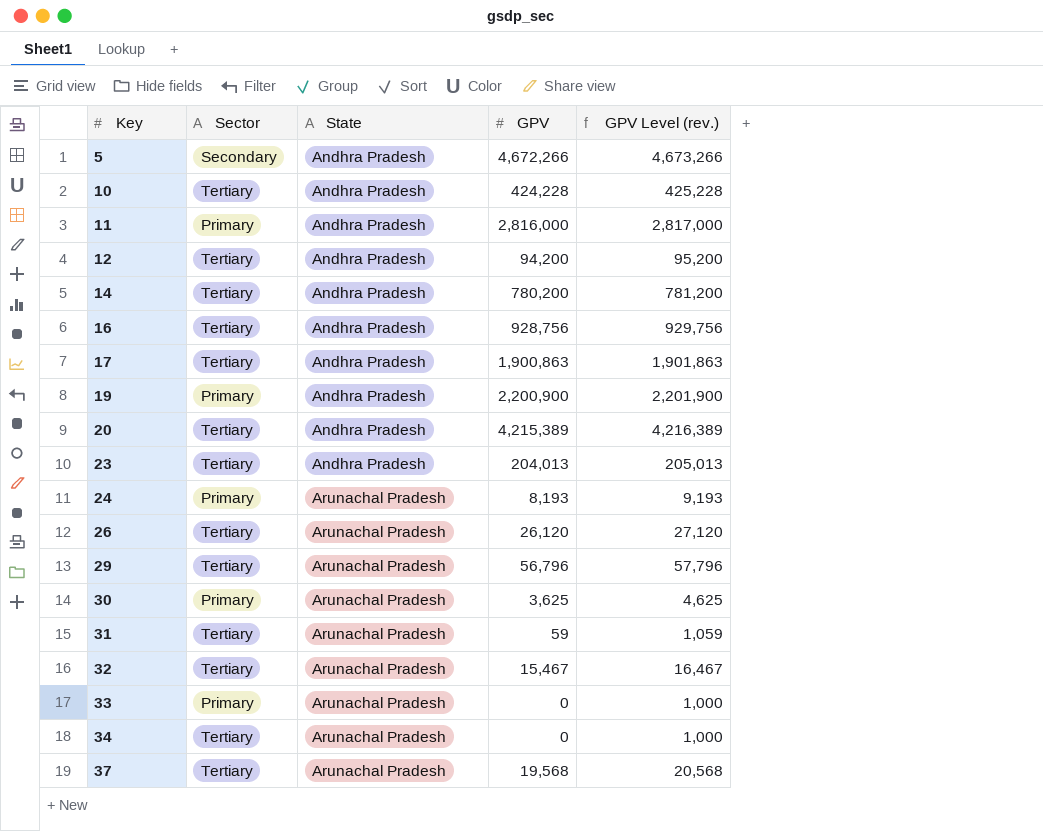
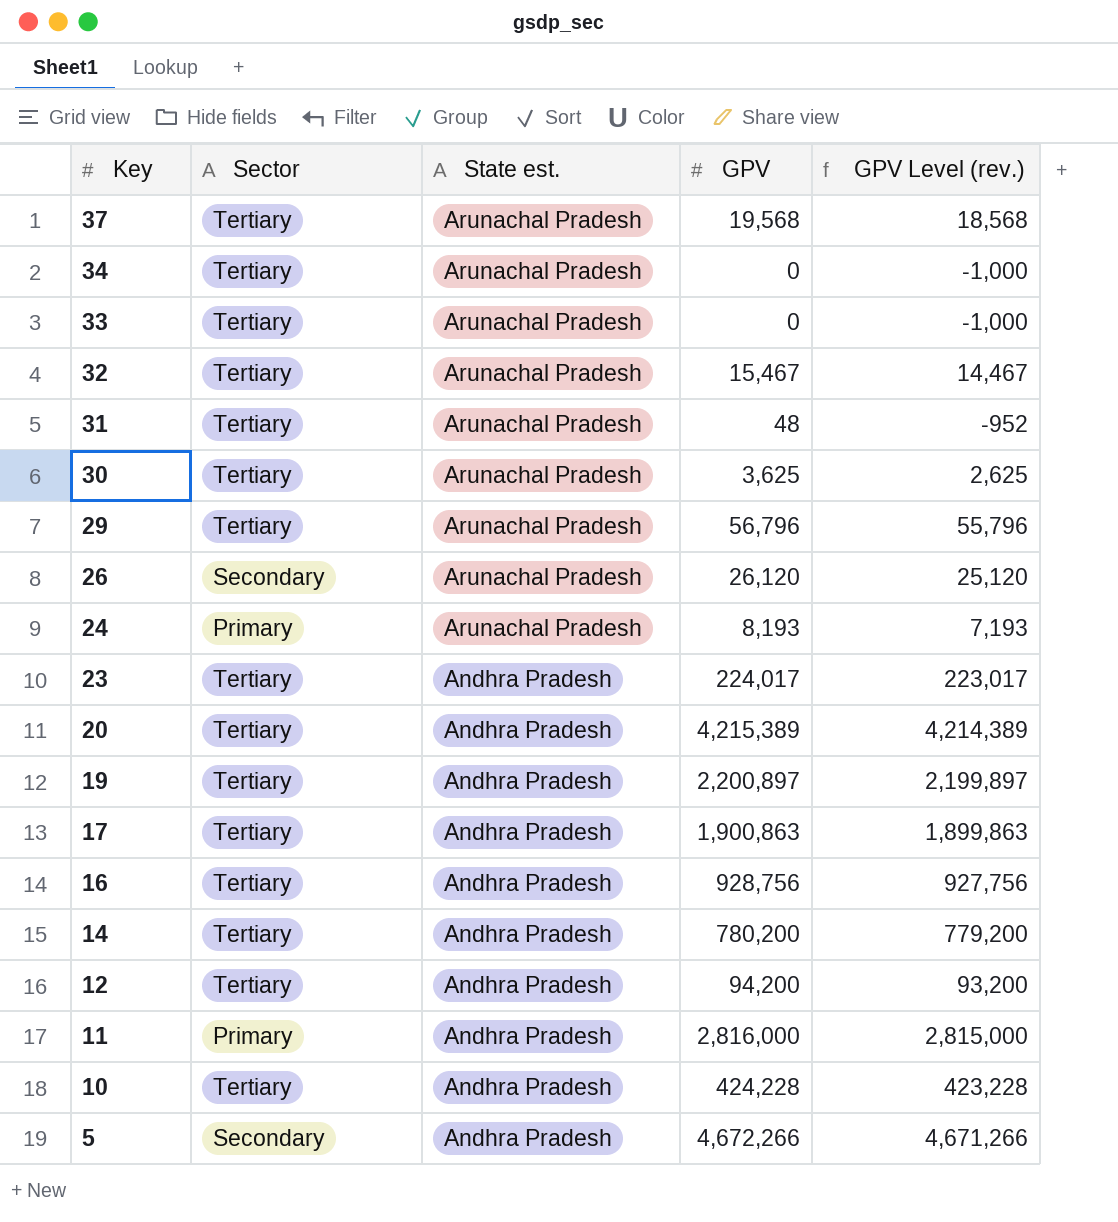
row order: Key ascending -> Key descending
column name: State -> State est.
column GPV Level (rev.) | formula: [GPV] + 1000 -> [GPV] - 1000
33 | Sector: Primary -> Tertiary
31 | GPV: 59 -> 48
30 | Sector: Primary -> Tertiary
26 | Sector: Tertiary -> Secondary
23 | GPV: 204,013 -> 224,017
19 | Sector: Primary -> Tertiary
19 | GPV: 2,200,900 -> 2,200,897

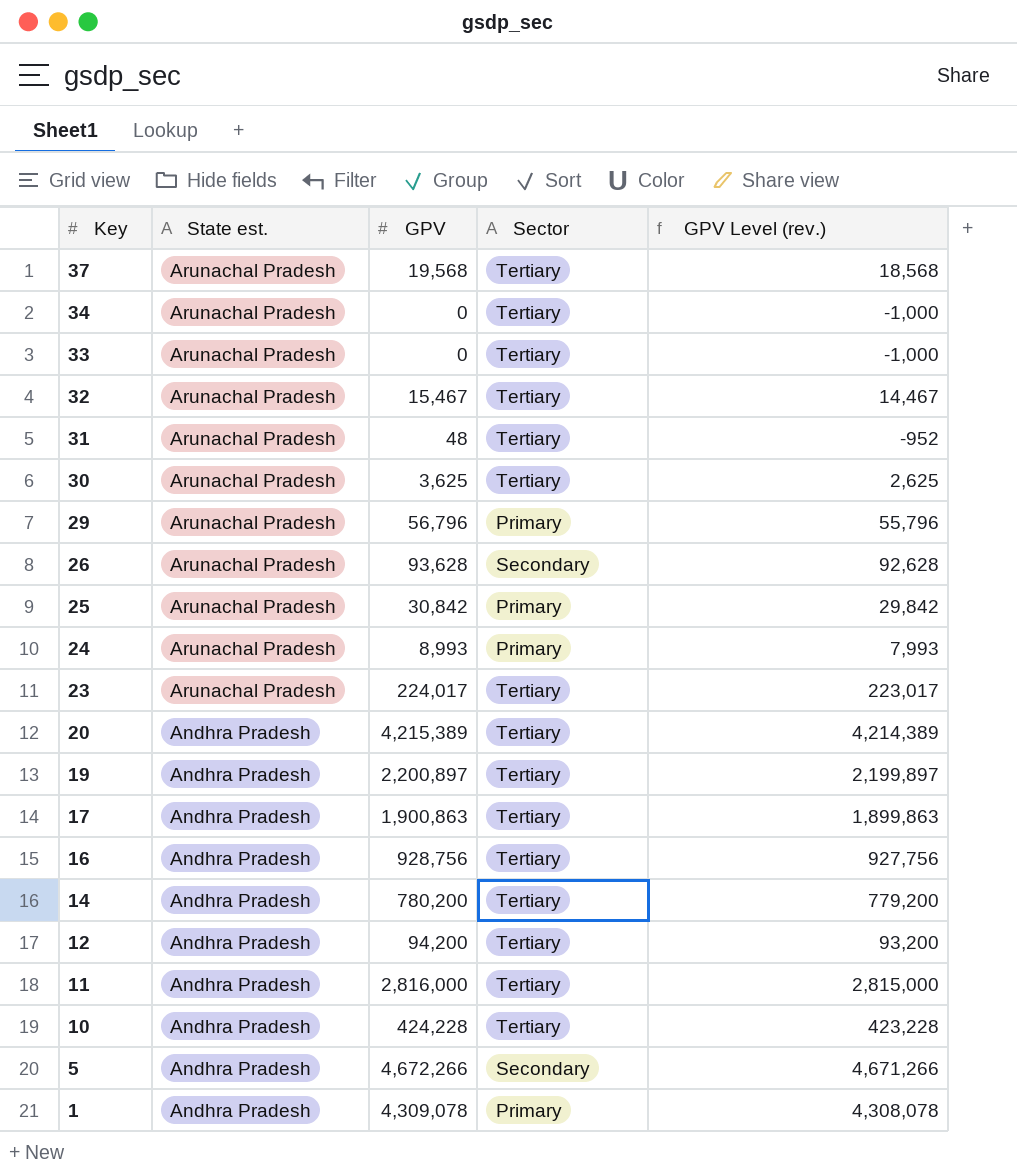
column Sector | position: 2 -> 4
29 | Sector: Tertiary -> Primary
26 | GPV: 26,120 -> 93,628
26 | GPV Level (rev.): 25,120 -> 92,628
row 25: none -> Arunachal Pradesh | 30,842 | Primary | 29,842
24 | GPV: 8,193 -> 8,993
24 | GPV Level (rev.): 7,193 -> 7,993
23 | State est.: Andhra Pradesh -> Arunachal Pradesh
11 | Sector: Primary -> Tertiary
row 1: none -> Andhra Pradesh | 4,309,078 | Primary | 4,308,078

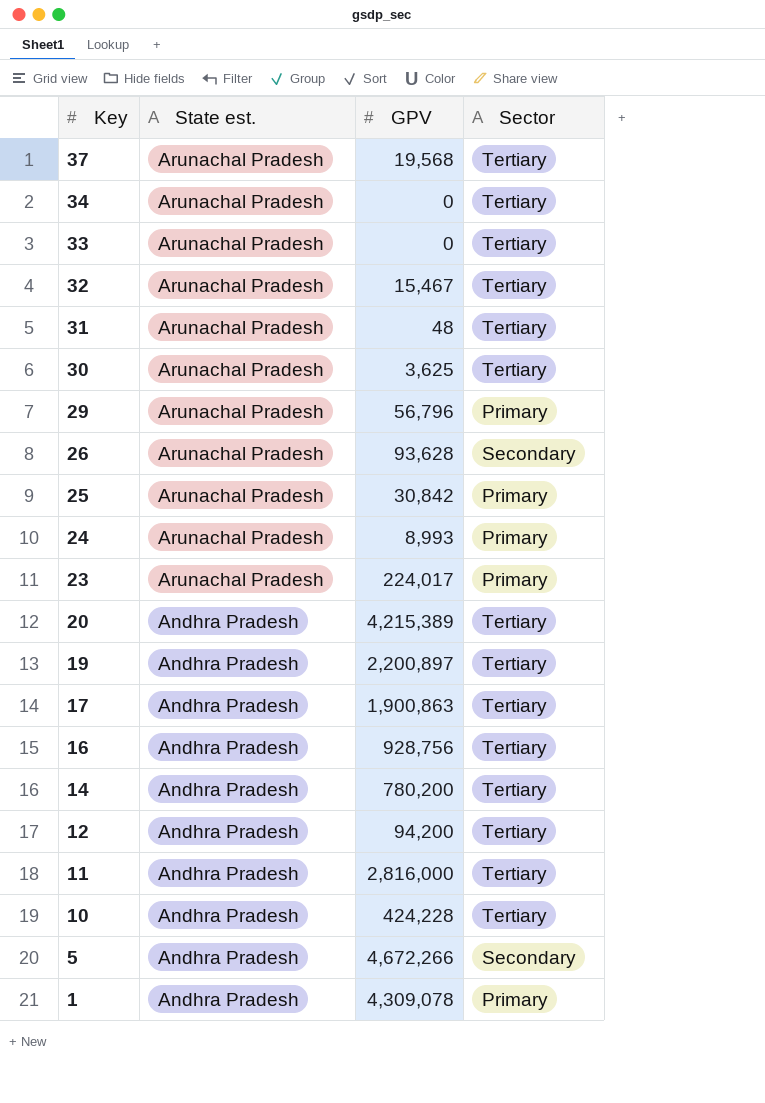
column GPV Level (rev.) | formula: [GPV] - 1000 -> none
23 | Sector: Tertiary -> Primary

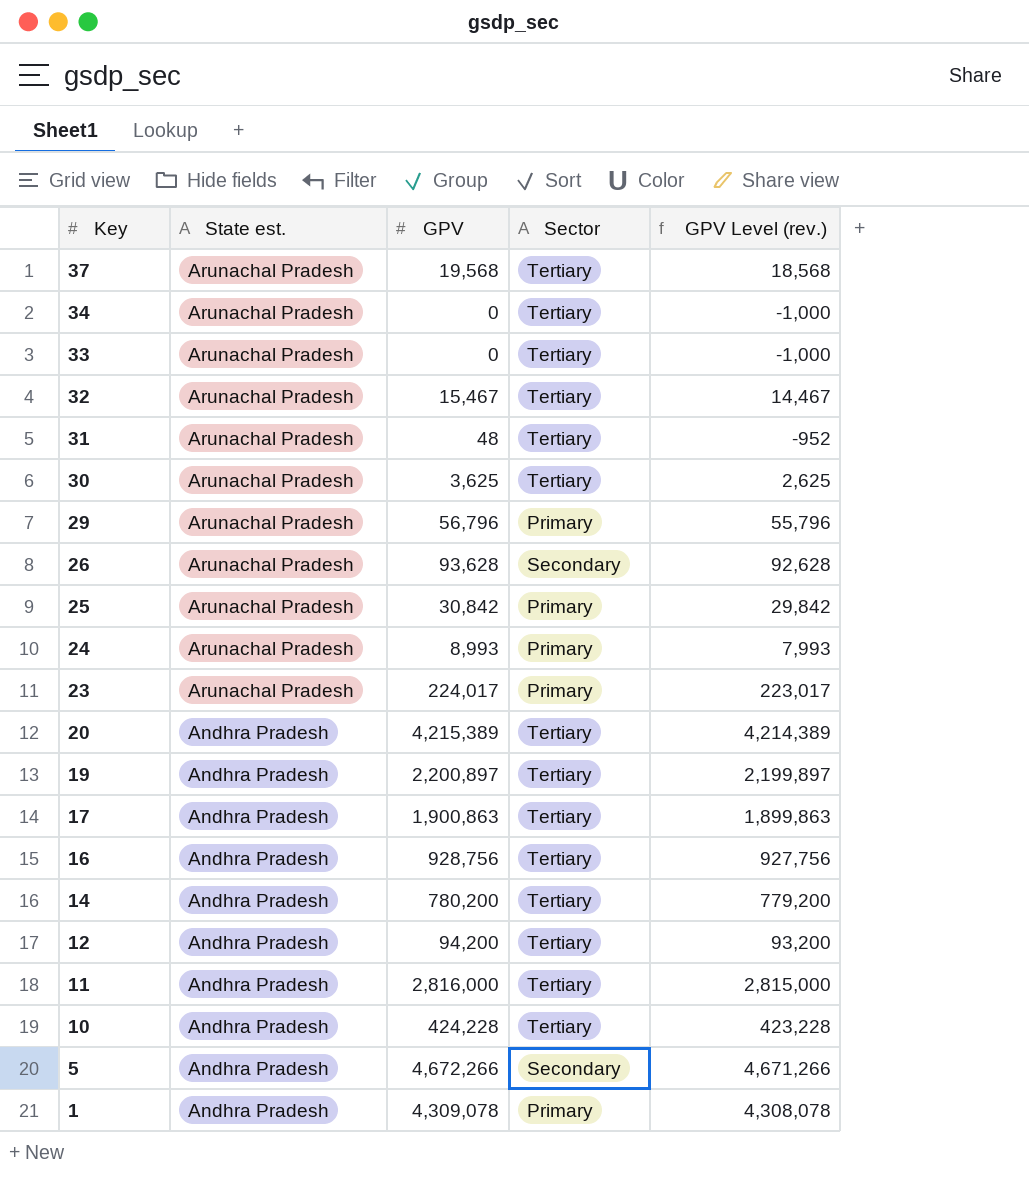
column GPV Level (rev.) | formula: none -> [GPV] - 1000

